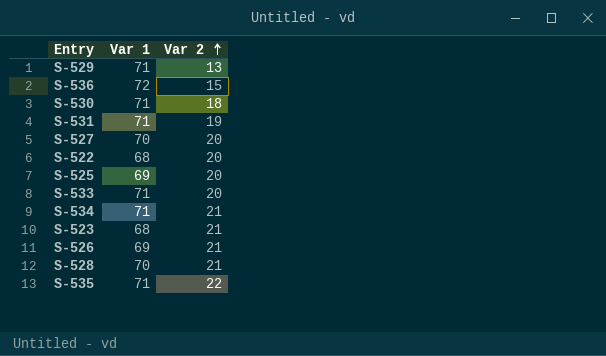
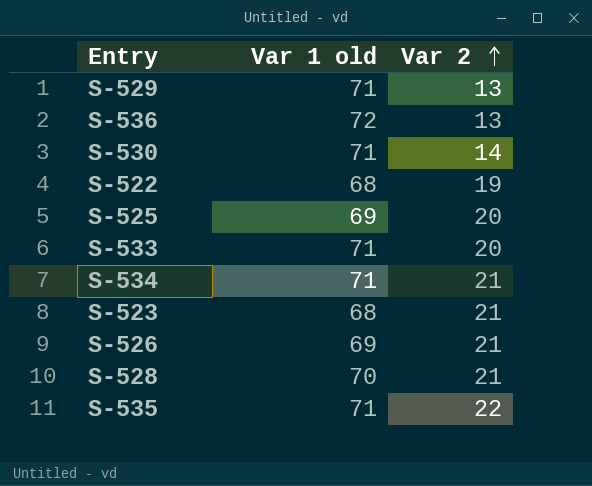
column name: Var 1 -> Var 1 old
row S-531: 71 | 19 -> none
row S-527: 70 | 20 -> none
S-536 | Var 2: 15 -> 13
S-530 | Var 2: 18 -> 14
S-522 | Var 2: 20 -> 19

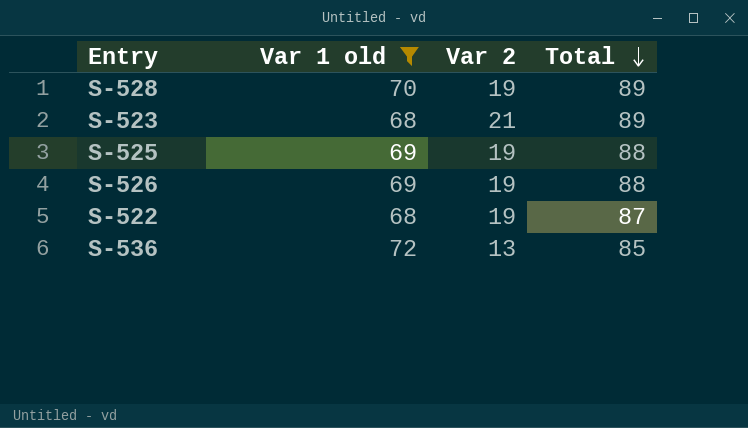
filter: none -> Var 1 old != 71
row order: Var 2 ascending -> Total descending
column Total | formula: none -> [Var 1 old] + [Var 2]
S-528 | Var 2: 21 -> 19
S-525 | Var 2: 20 -> 19
S-526 | Var 2: 21 -> 19

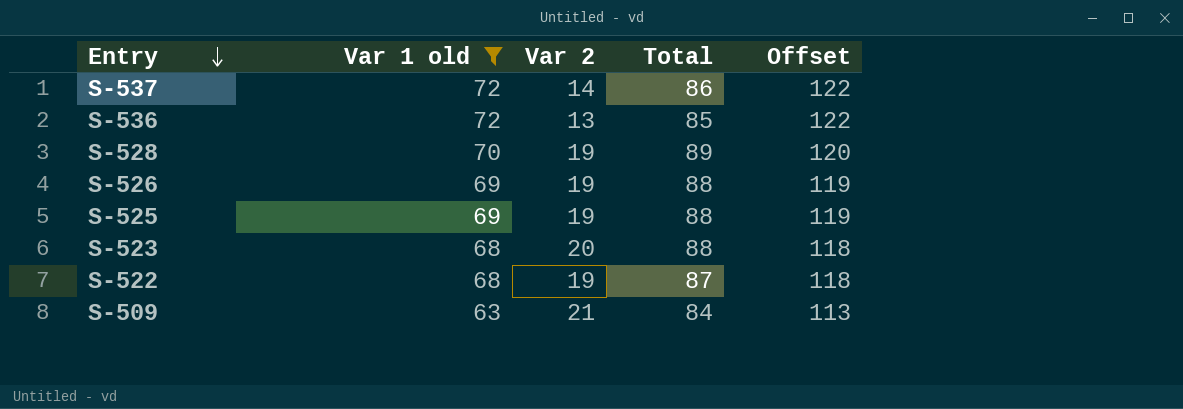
row order: Total descending -> Entry descending
column Offset | formula: none -> [Var 1 old] + 50
row S-537: none -> 72 | 14 | 86 | 122
S-523 | Var 2: 21 -> 20
S-523 | Total: 89 -> 88
row S-509: none -> 63 | 21 | 84 | 113

